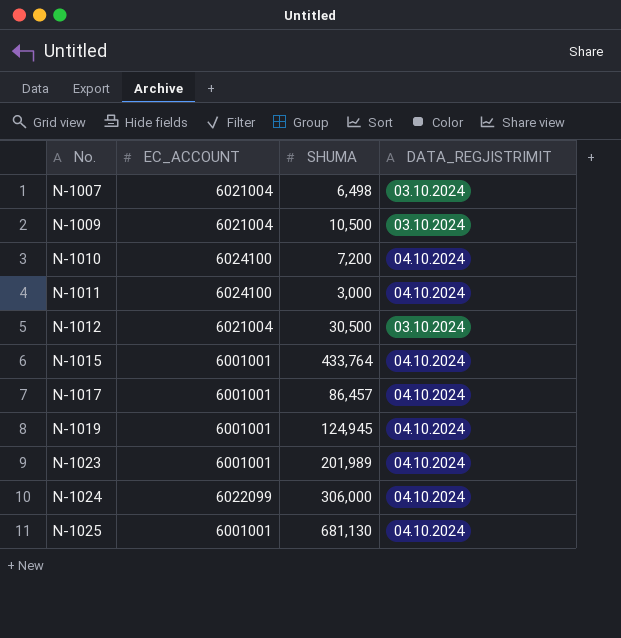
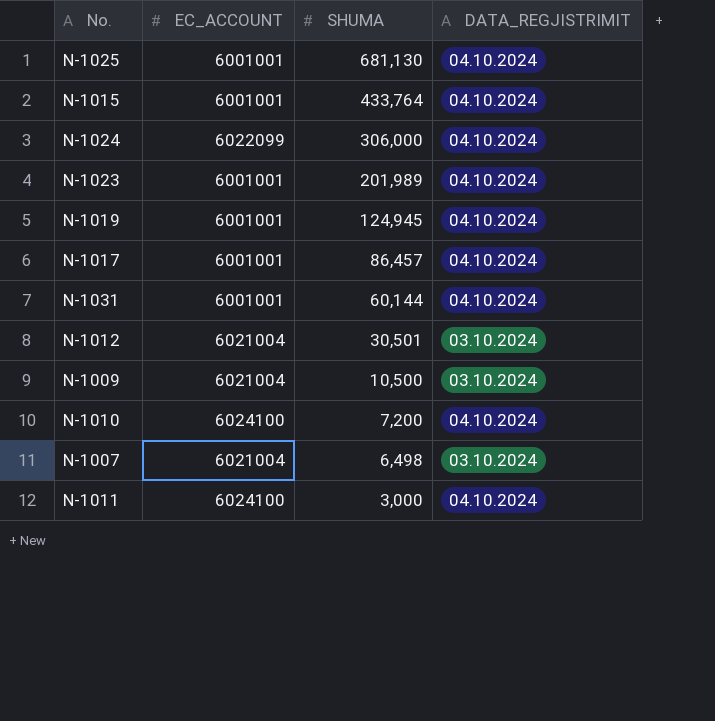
row order: No. ascending -> SHUMA descending
row N-1031: none -> 6001001 | 60,144 | 04.10.2024
N-1012 | SHUMA: 30,500 -> 30,501

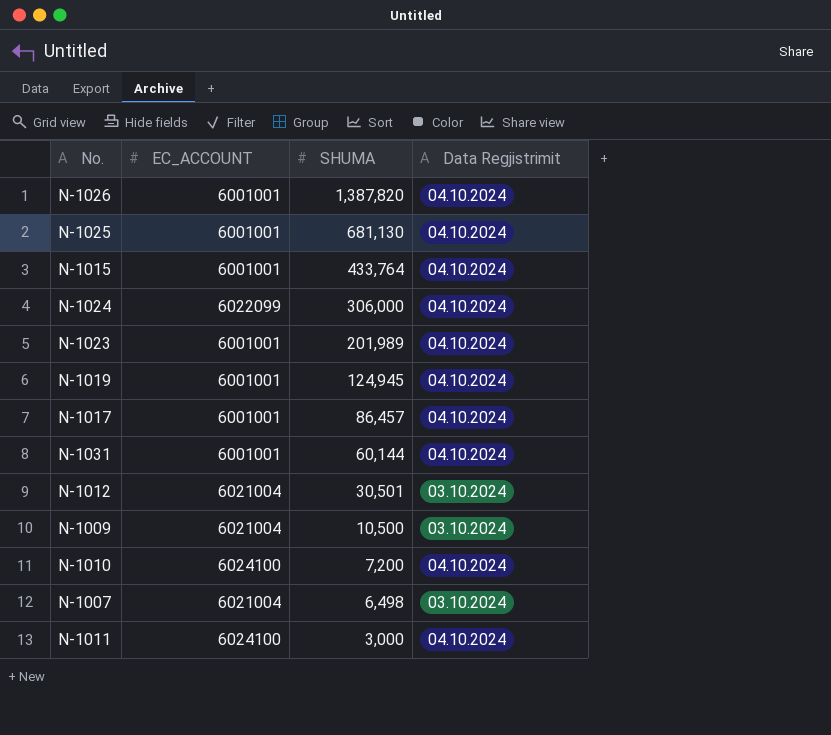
column name: DATA_REGJISTRIMIT -> Data Regjistrimit
row N-1026: none -> 6001001 | 1,387,820 | 04.10.2024

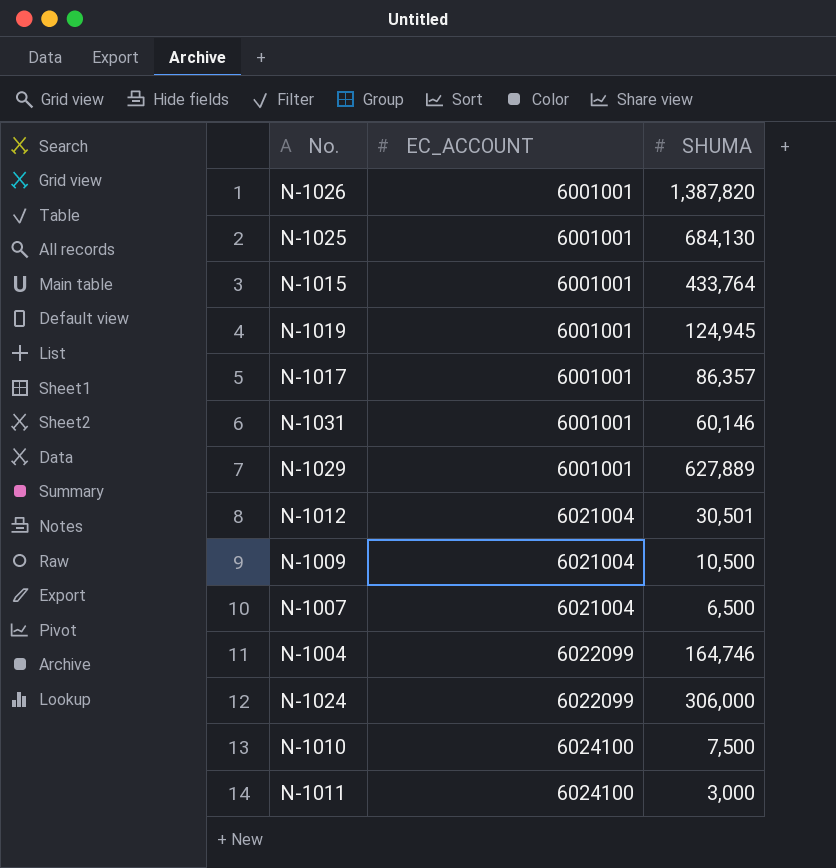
row order: SHUMA descending -> EC_ACCOUNT ascending
column Data Regjistrimit | position: 4 -> none
row N-1023: 6001001 | 201,989 | 04.10.2024 -> none
N-1025 | SHUMA: 681,130 -> 684,130
N-1017 | SHUMA: 86,457 -> 86,357
N-1031 | SHUMA: 60,144 -> 60,146
row N-1029: none -> 6001001 | 627,889
N-1007 | SHUMA: 6,498 -> 6,500
row N-1004: none -> 6022099 | 164,746
N-1010 | SHUMA: 7,200 -> 7,500

